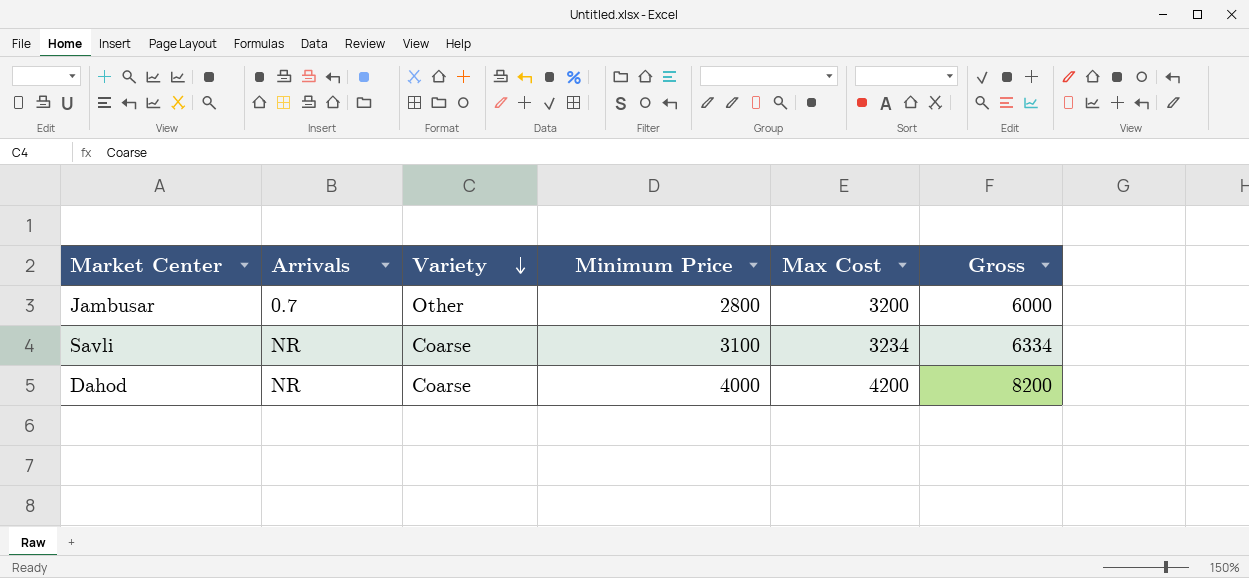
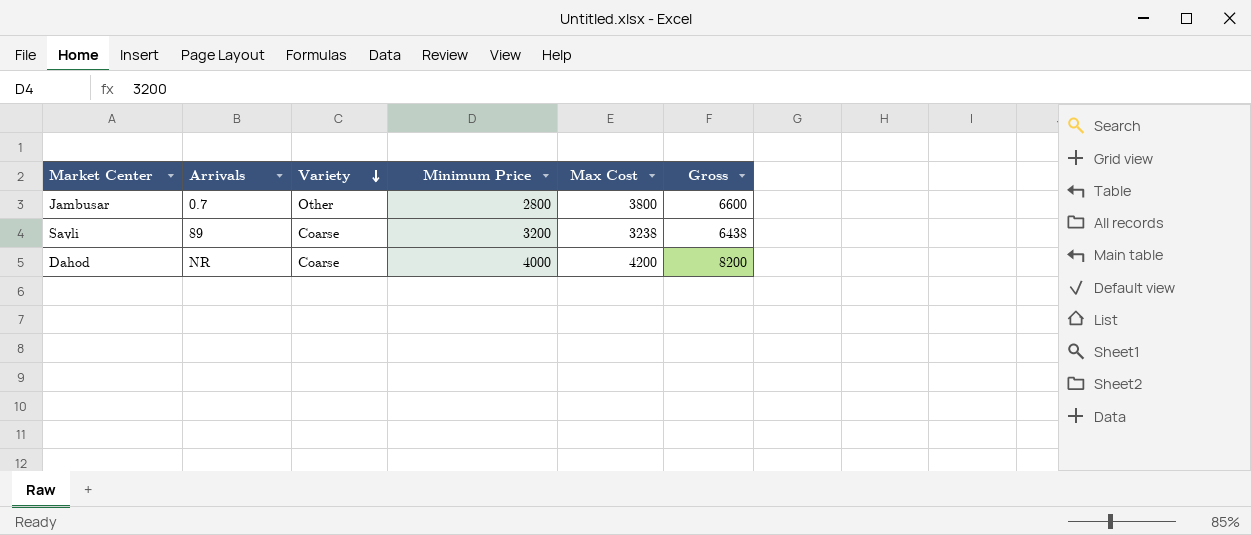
Jambusar | Max Cost: 3200 -> 3800
Jambusar | Gross: 6000 -> 6600
Savli | Arrivals: NR -> 89
Savli | Minimum Price: 3100 -> 3200
Savli | Max Cost: 3234 -> 3238
Savli | Gross: 6334 -> 6438

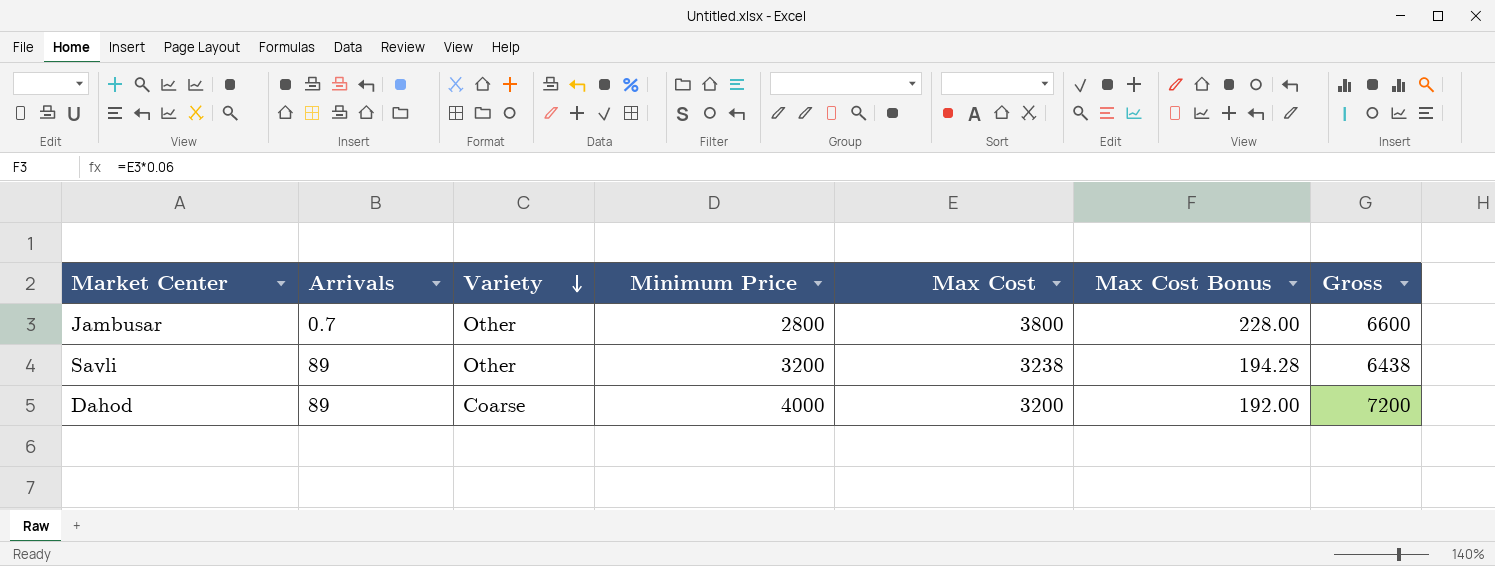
column Max Cost Bonus | formula: none -> [Max Cost] * 0.06
Savli | Variety: Coarse -> Other
Dahod | Arrivals: NR -> 89
Dahod | Max Cost: 4200 -> 3200
Dahod | Gross: 8200 -> 7200

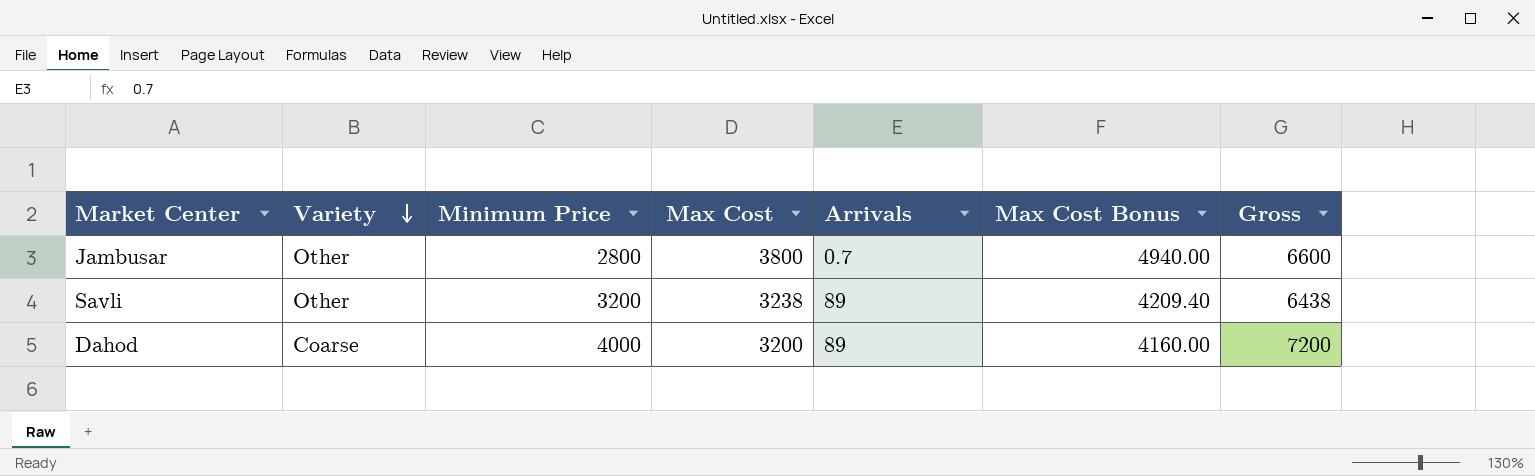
column Arrivals | position: 2 -> 5
column Max Cost Bonus | formula: [Max Cost] * 0.06 -> [Max Cost] * 1.3

